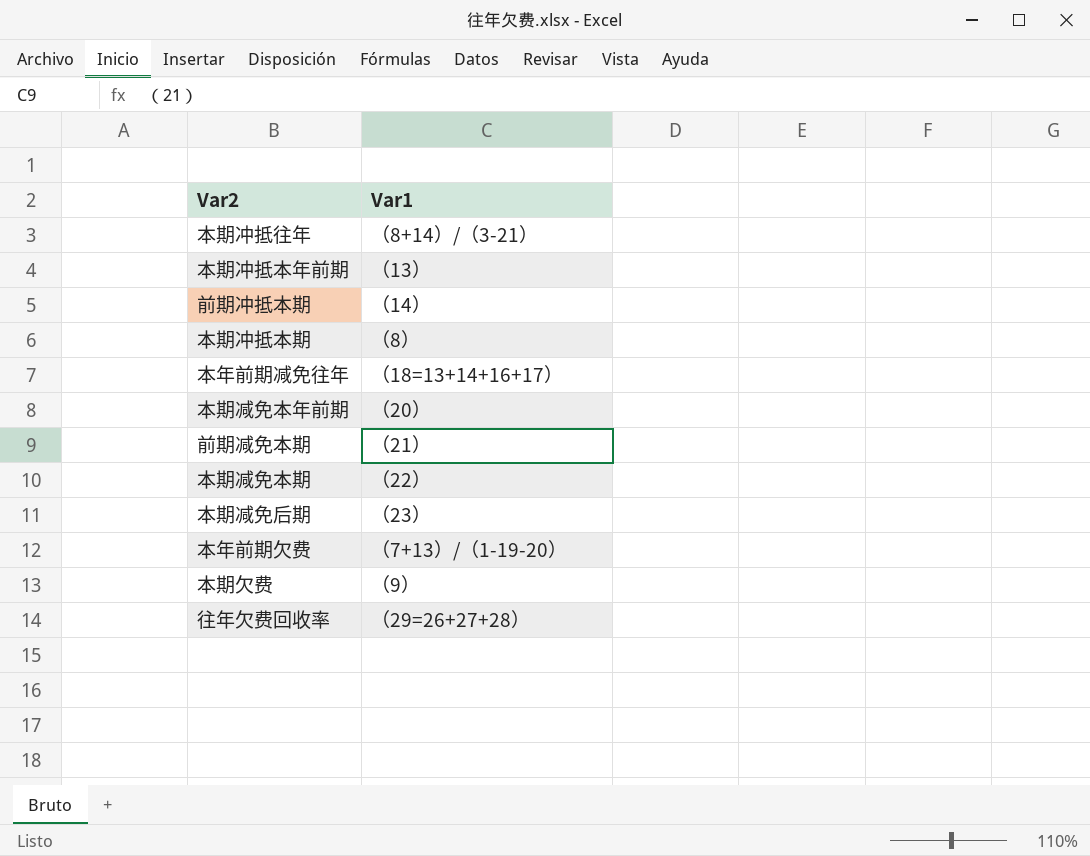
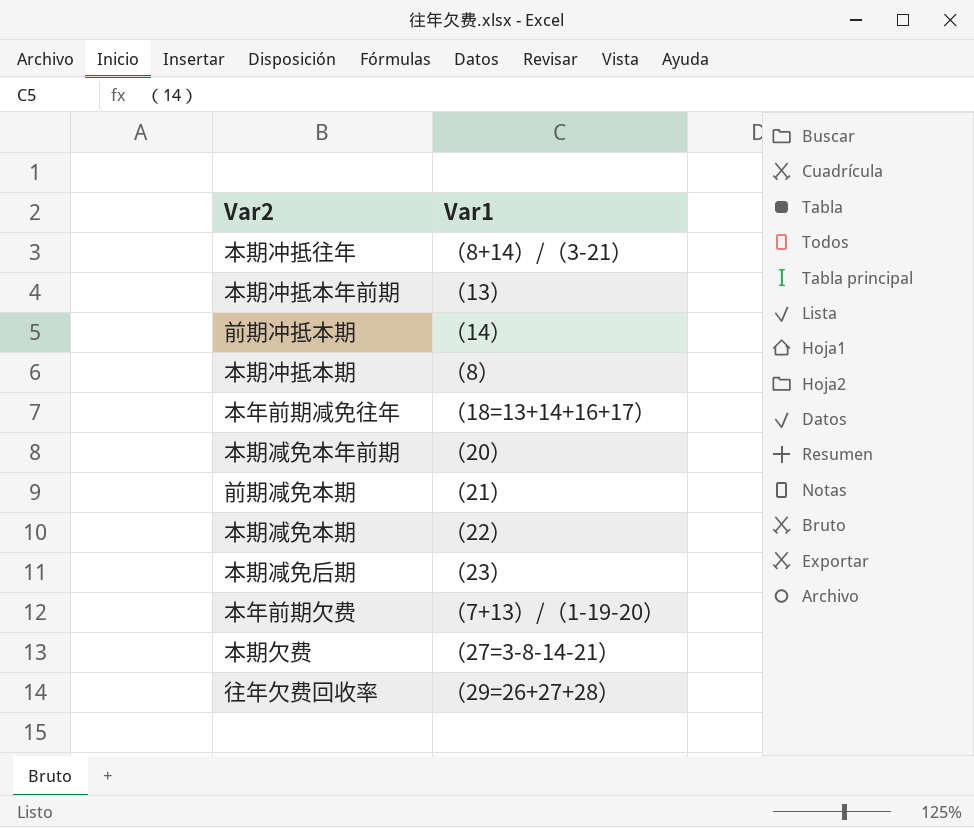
本期欠费 | Var1: （9） -> （27=3-8-14-21）

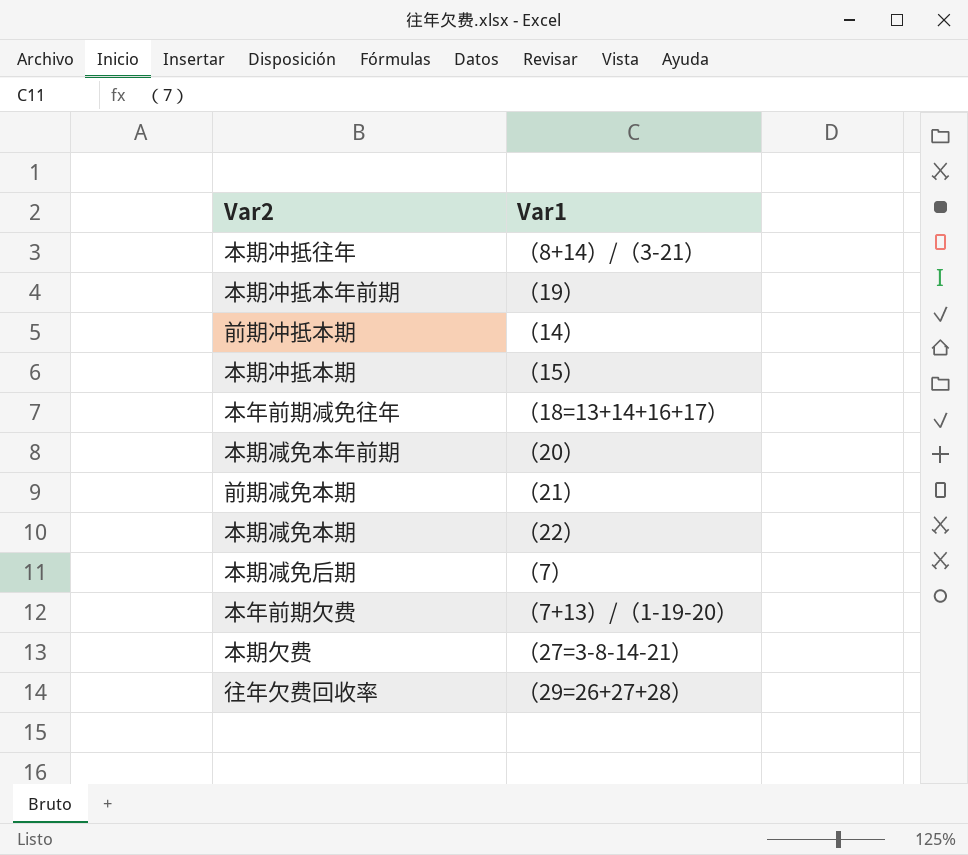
本期冲抵本年前期 | Var1: （13） -> （19）
本期冲抵本期 | Var1: （8） -> （15）
本期减免后期 | Var1: （23） -> （7）

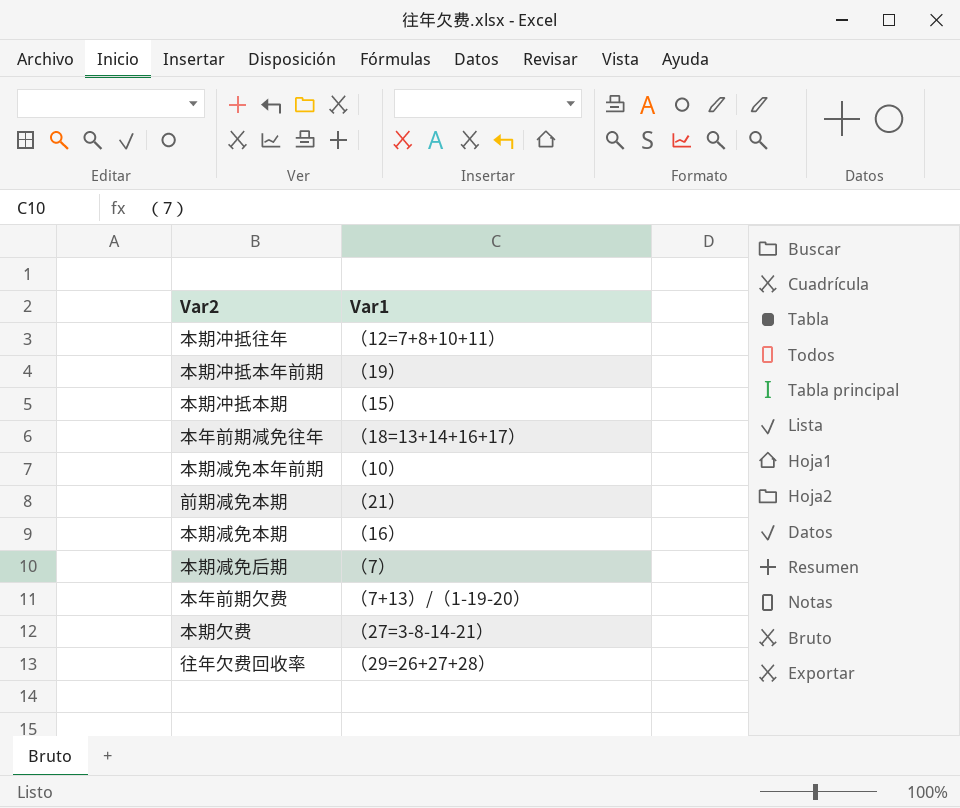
row 前期冲抵本期: （14） -> none
本期冲抵往年 | Var1: （8+14）/（3-21） -> （12=7+8+10+11）
本期减免本年前期 | Var1: （20） -> （10）
本期减免本期 | Var1: （22） -> （16）

